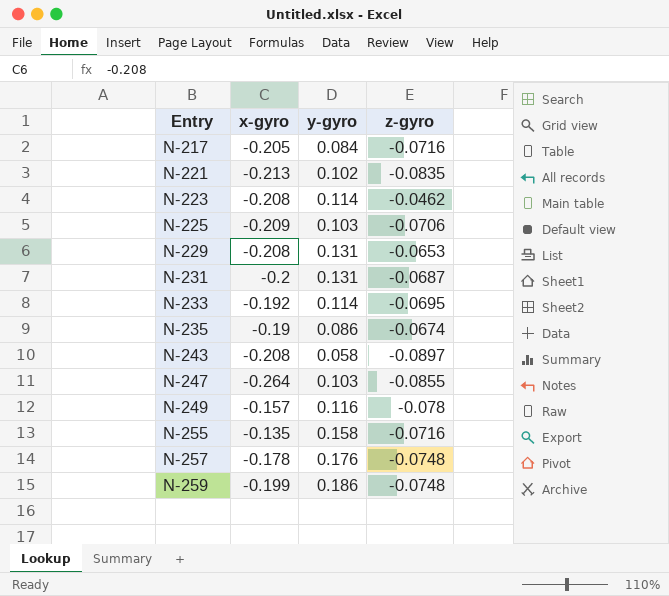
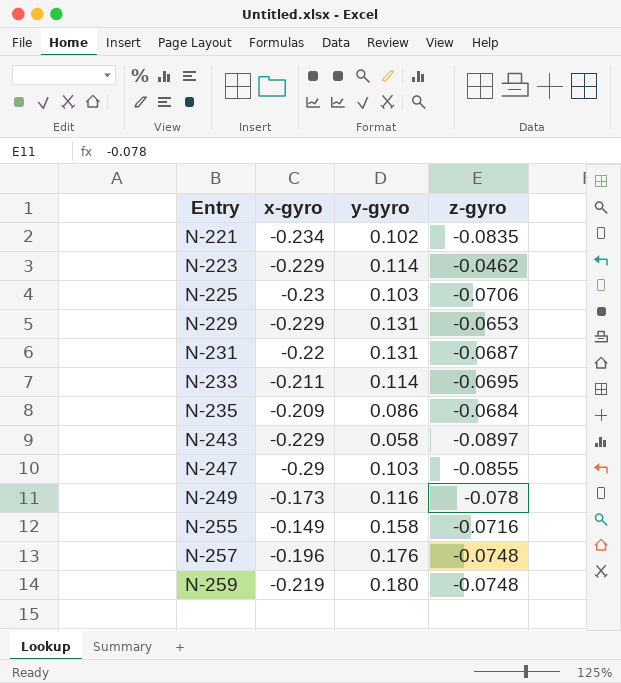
row N-217: -0.205 | 0.084 | -0.0716 -> none
N-221 | x-gyro: -0.213 -> -0.234
N-223 | x-gyro: -0.208 -> -0.229
N-225 | x-gyro: -0.209 -> -0.23
N-229 | x-gyro: -0.208 -> -0.229
N-231 | x-gyro: -0.2 -> -0.22
N-233 | x-gyro: -0.192 -> -0.211
N-235 | x-gyro: -0.19 -> -0.209
N-235 | z-gyro: -0.0674 -> -0.0684
N-243 | x-gyro: -0.208 -> -0.229
N-247 | x-gyro: -0.264 -> -0.29
N-249 | x-gyro: -0.157 -> -0.173
N-255 | x-gyro: -0.135 -> -0.149
N-257 | x-gyro: -0.178 -> -0.196
N-259 | x-gyro: -0.199 -> -0.219
N-259 | y-gyro: 0.186 -> 0.180

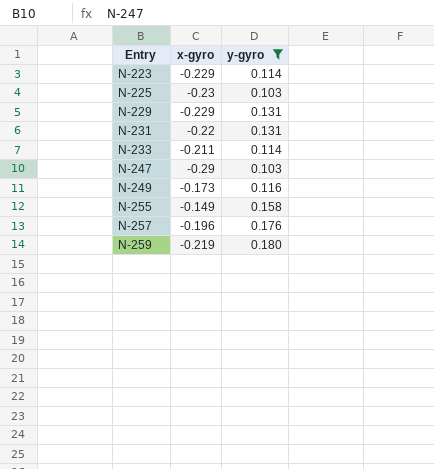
filter: none -> y-gyro >= 0.103
column z-gyro | position: 4 -> none

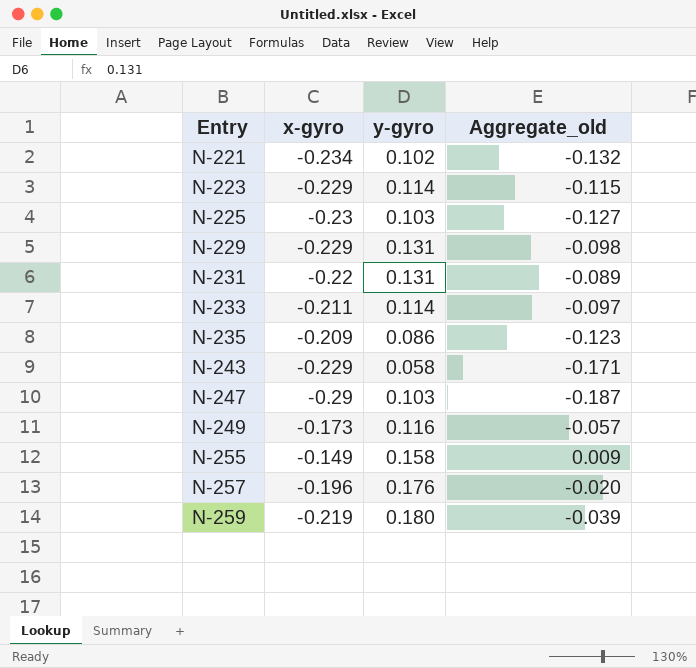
filter: y-gyro >= 0.103 -> none
column Aggregate_old | formula: none -> [x-gyro] + [y-gyro]

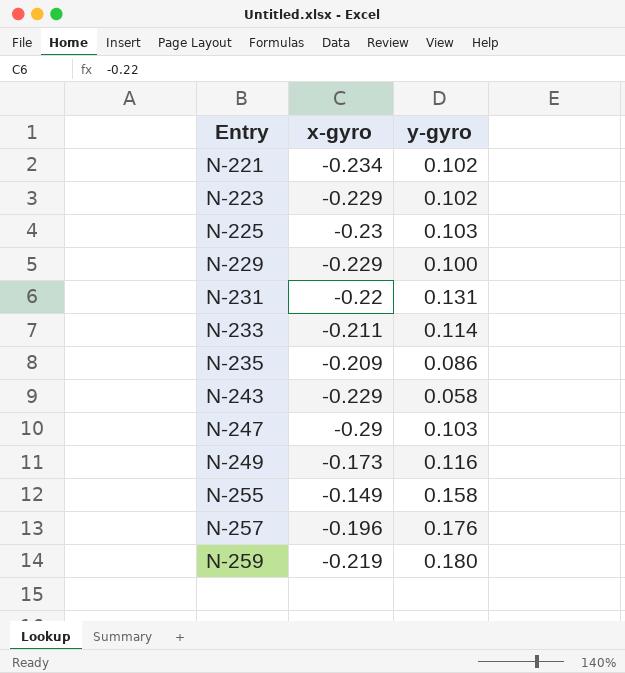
column Aggregate_old | formula: [x-gyro] + [y-gyro] -> none
N-223 | y-gyro: 0.114 -> 0.102
N-229 | y-gyro: 0.131 -> 0.100

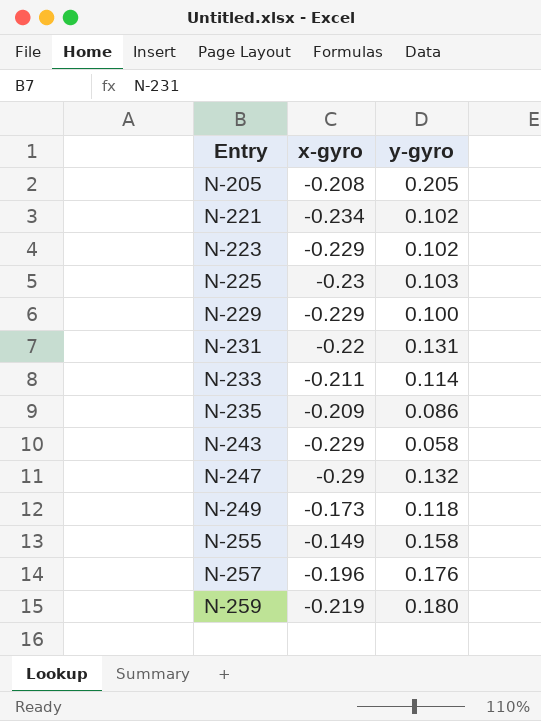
row N-205: none -> -0.208 | 0.205
N-247 | y-gyro: 0.103 -> 0.132
N-249 | y-gyro: 0.116 -> 0.118

